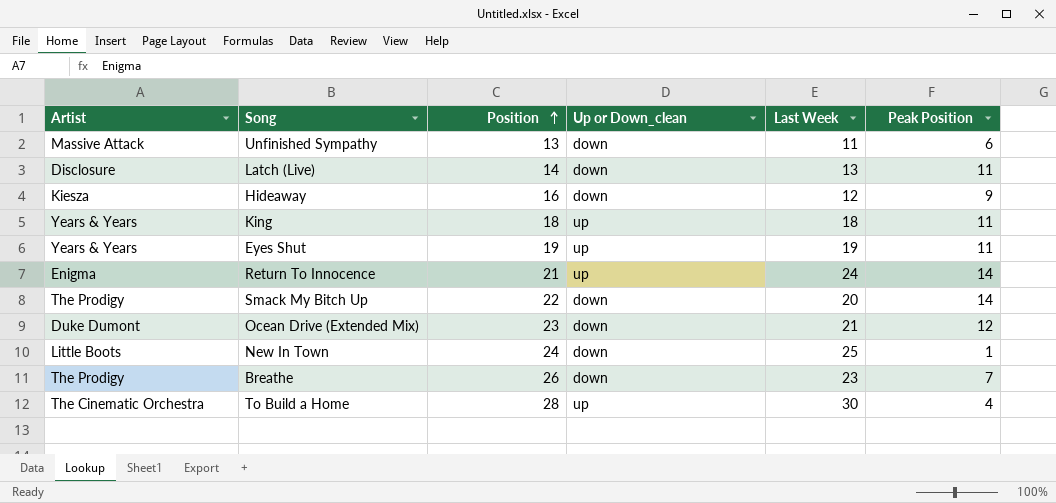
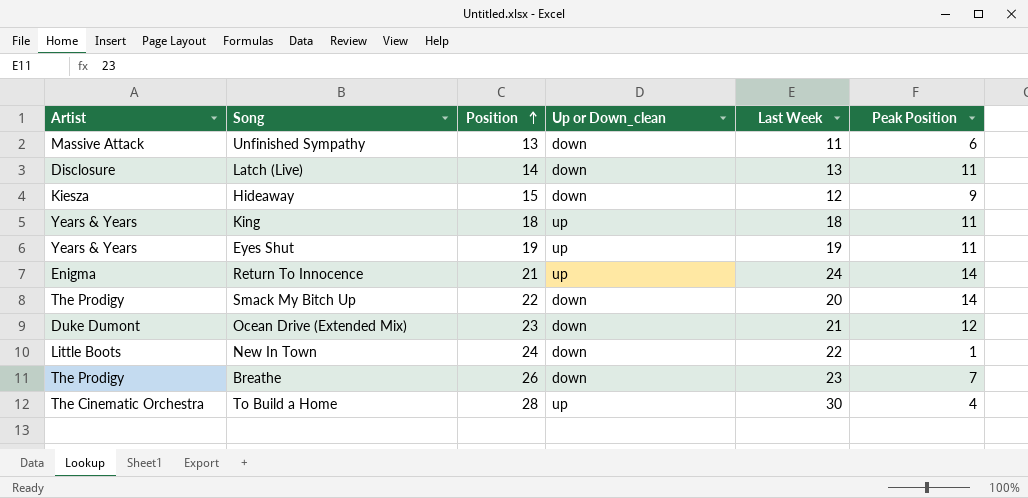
Hideaway | Position: 16 -> 15
New In Town | Last Week: 25 -> 22

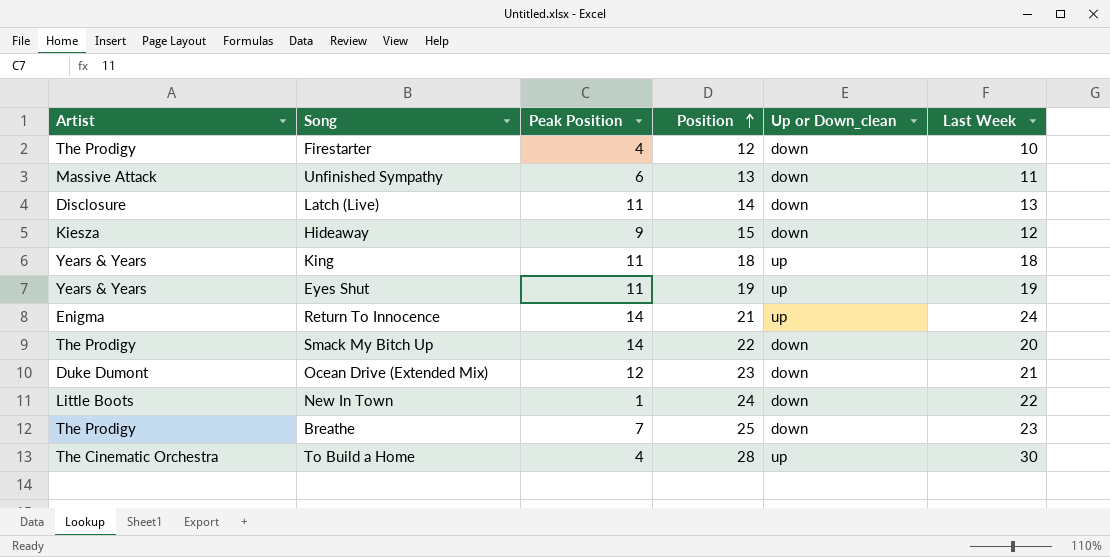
column Peak Position | position: 6 -> 3
row Firestarter: none -> The Prodigy | 4 | 12 | down | 10
Breathe | Position: 26 -> 25

